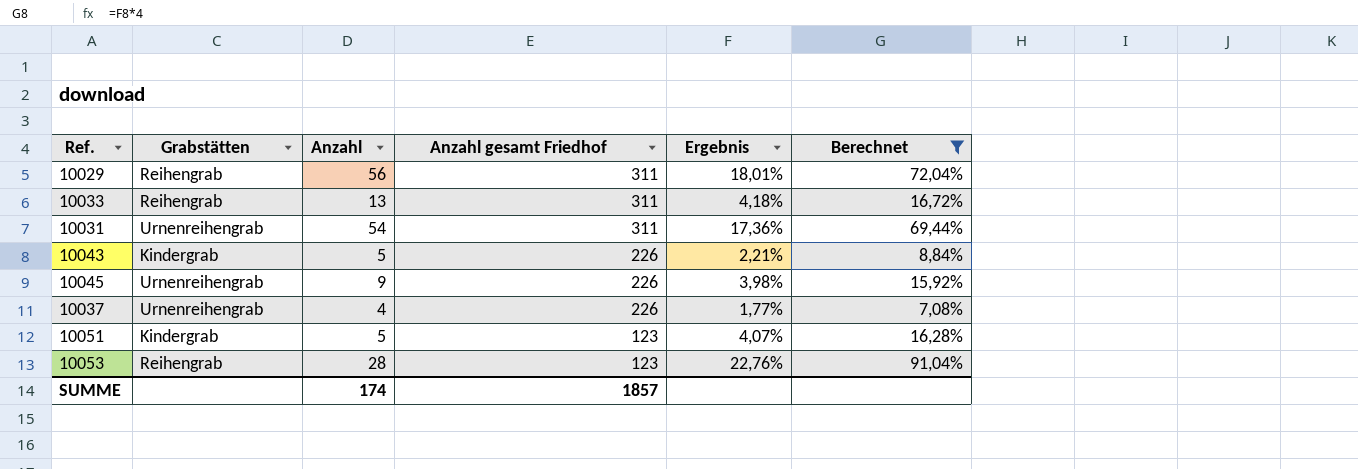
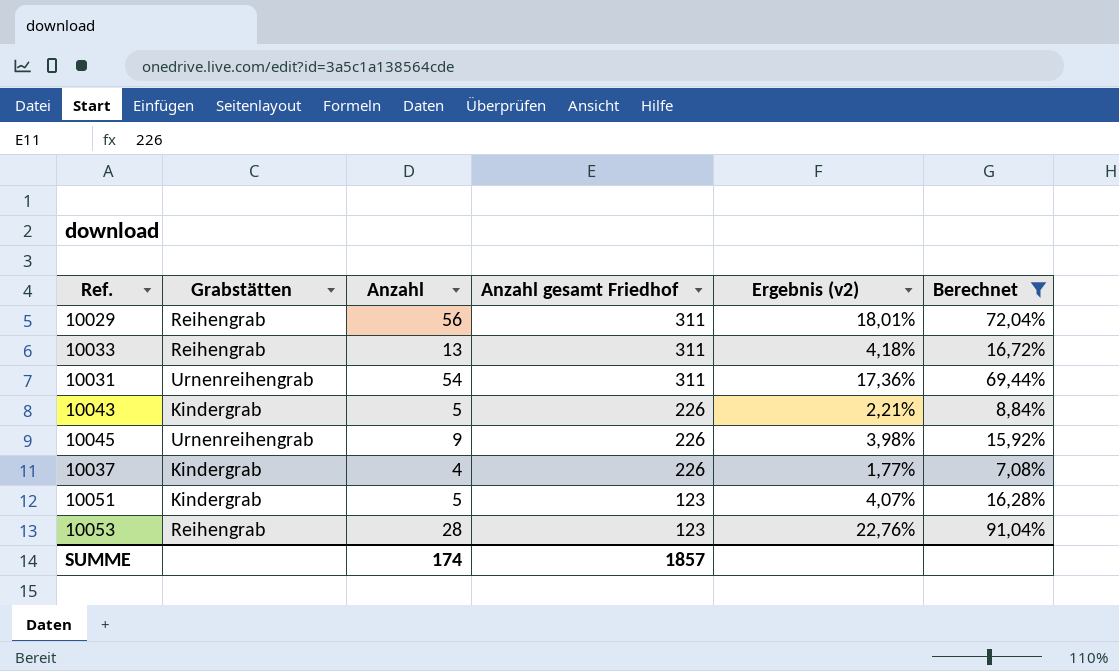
column name: Ergebnis -> Ergebnis (v2)
10037 | Grabstätten: Urnenreihengrab -> Kindergrab

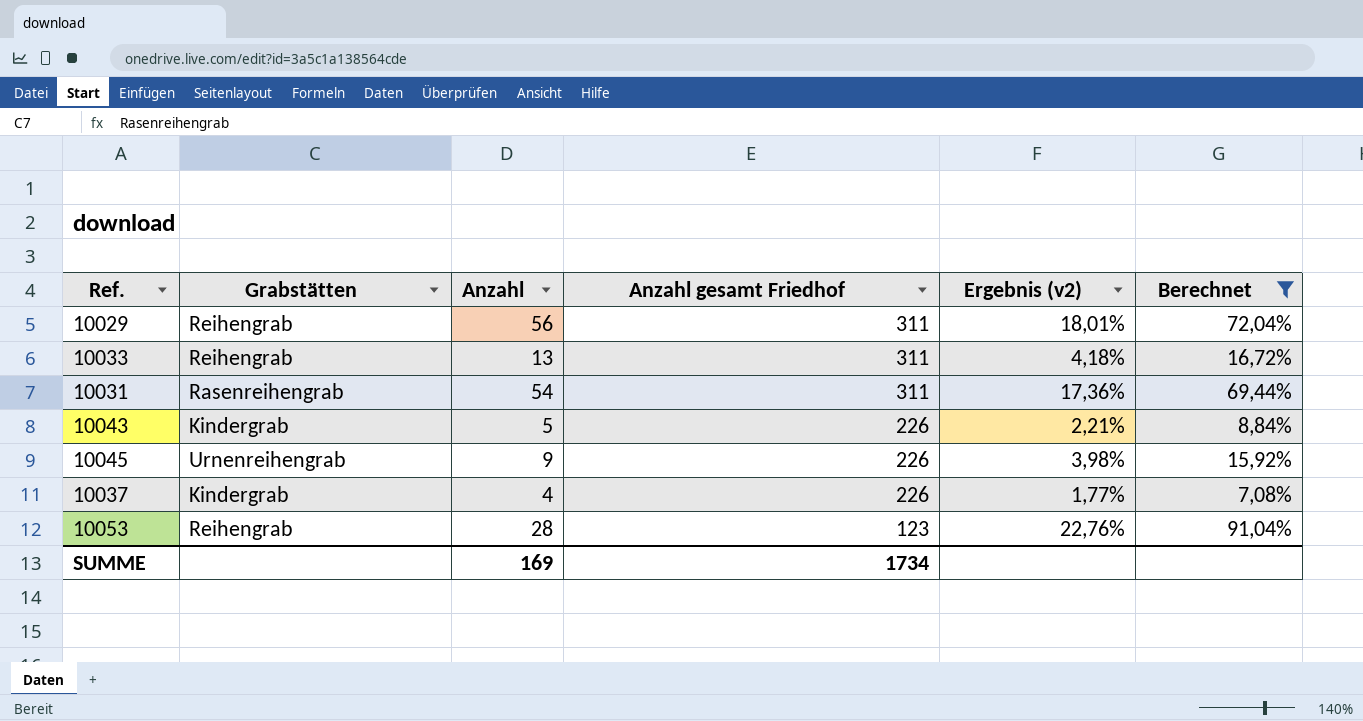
row 10051: Kindergrab | 5 | 123 | 4,07% | 16,28% -> none
10031 | Grabstätten: Urnenreihengrab -> Rasenreihengrab
SUMME | Anzahl: 174 -> 169
SUMME | Anzahl gesamt Friedhof: 1857 -> 1734

